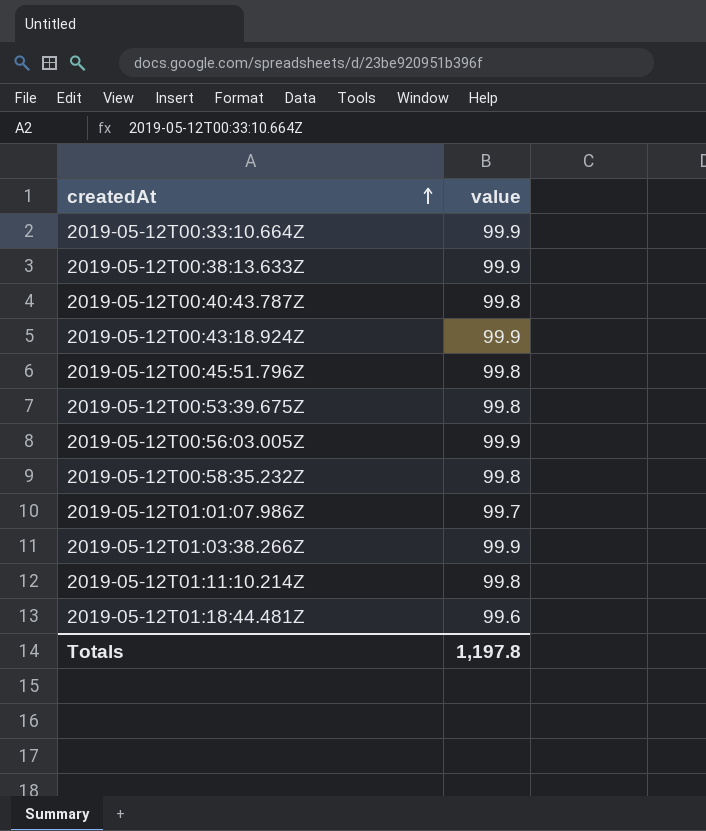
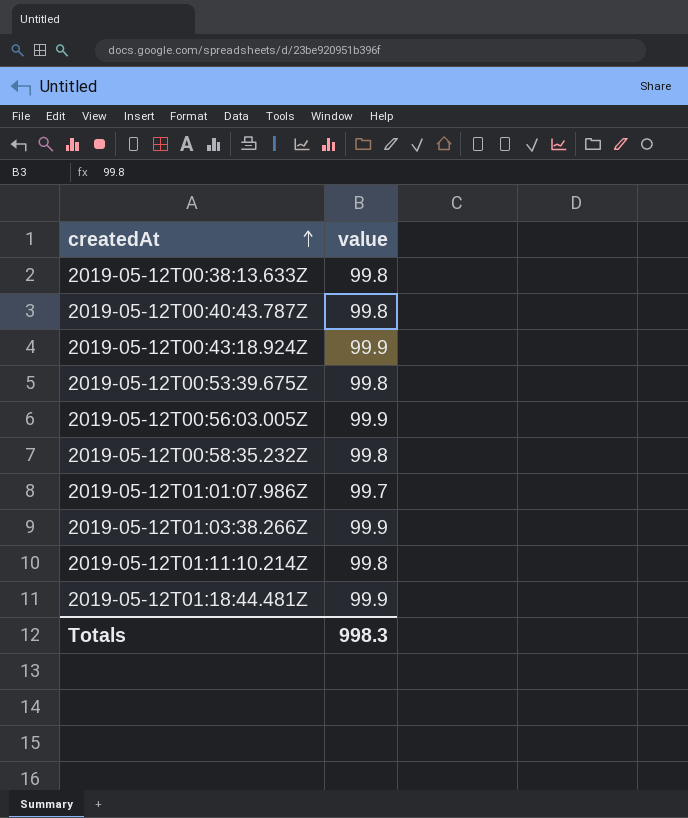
row 2019-05-12T00:33:10.664Z: 99.9 -> none
row 2019-05-12T00:45:51.796Z: 99.8 -> none
2019-05-12T00:38:13.633Z | value: 99.9 -> 99.8
2019-05-12T01:18:44.481Z | value: 99.6 -> 99.9
Totals | value: 1,197.8 -> 998.3

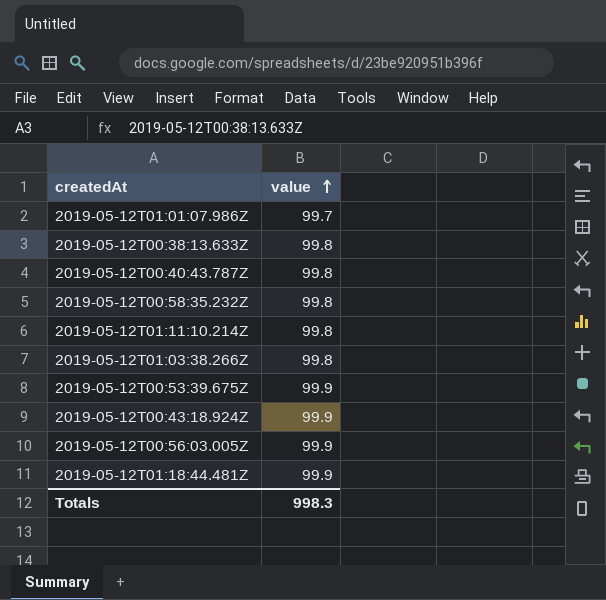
row order: createdAt ascending -> value ascending
2019-05-12T01:03:38.266Z | value: 99.9 -> 99.8
2019-05-12T00:53:39.675Z | value: 99.8 -> 99.9

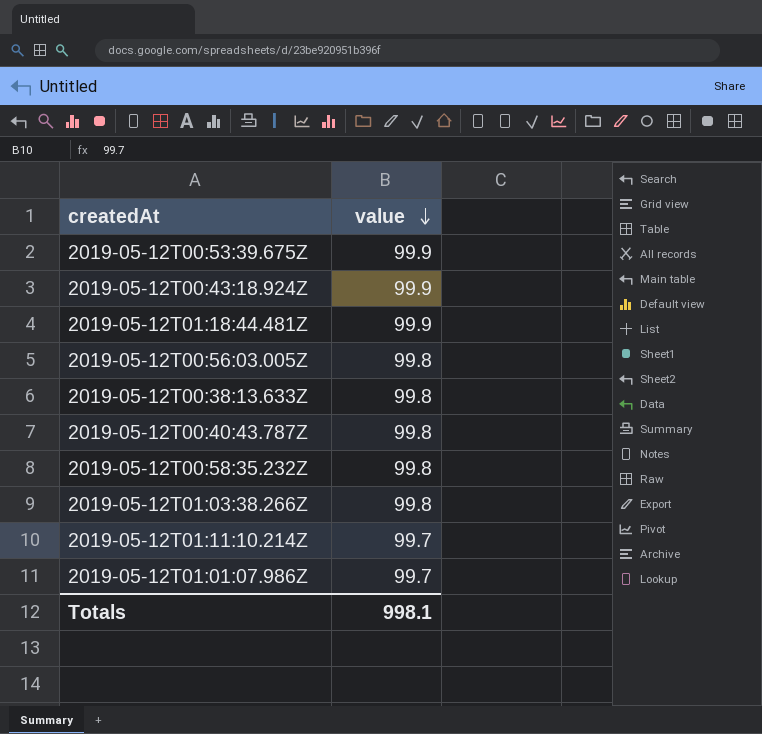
row order: value ascending -> value descending
2019-05-12T00:56:03.005Z | value: 99.9 -> 99.8
2019-05-12T01:11:10.214Z | value: 99.8 -> 99.7
Totals | value: 998.3 -> 998.1

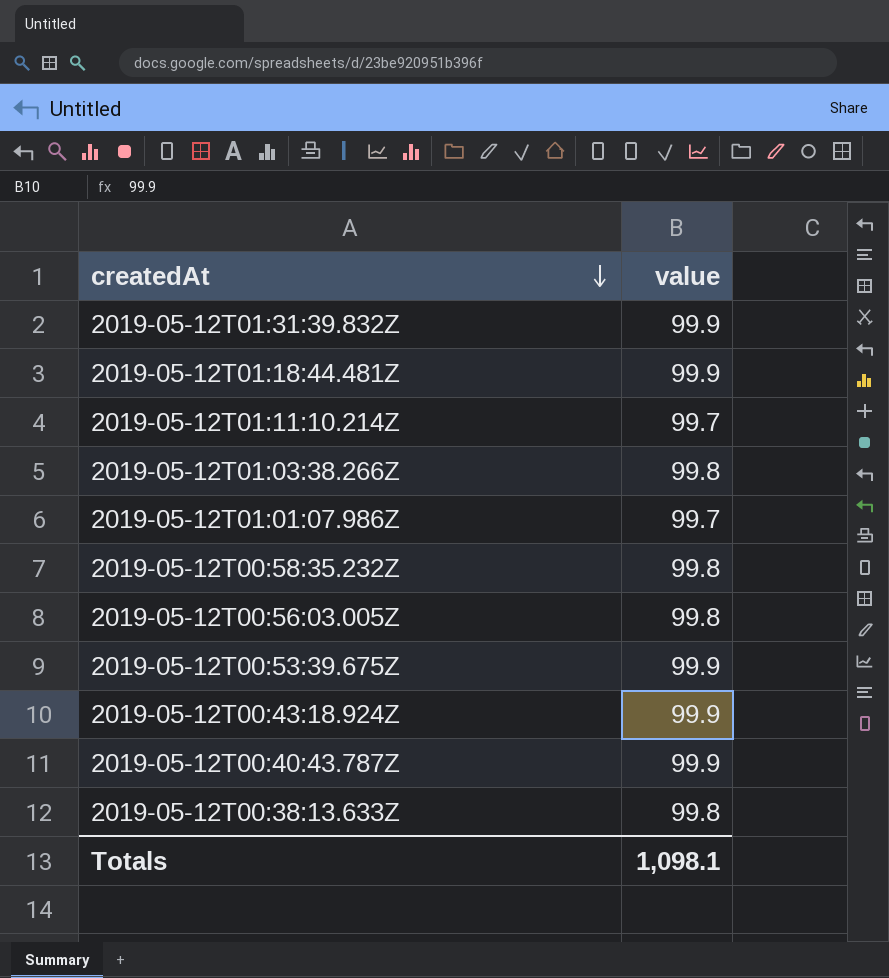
row order: value descending -> createdAt descending
row 2019-05-12T01:31:39.832Z: none -> 99.9
2019-05-12T00:40:43.787Z | value: 99.8 -> 99.9
Totals | value: 998.1 -> 1,098.1

